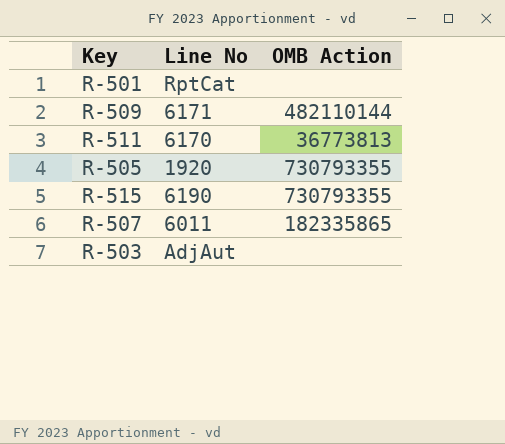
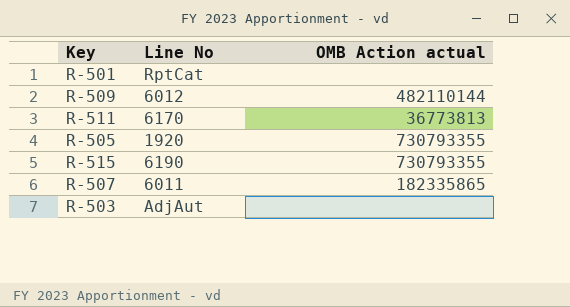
column name: OMB Action -> OMB Action actual
R-509 | Line No: 6171 -> 6012

